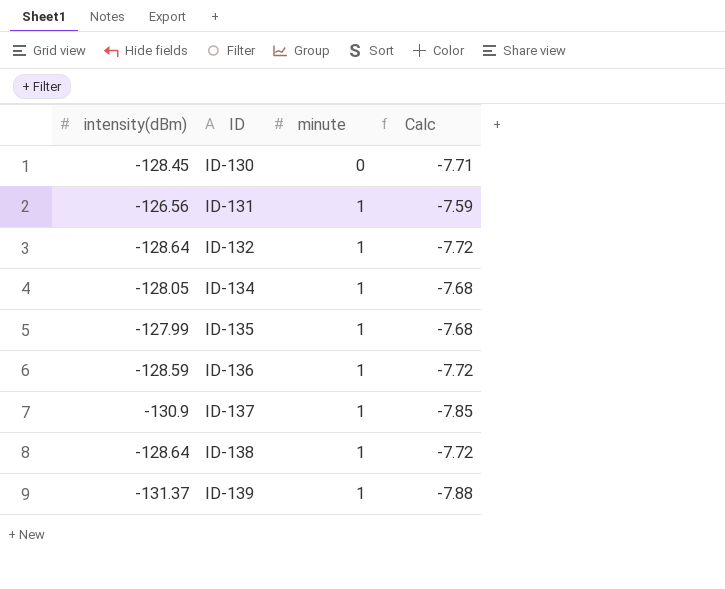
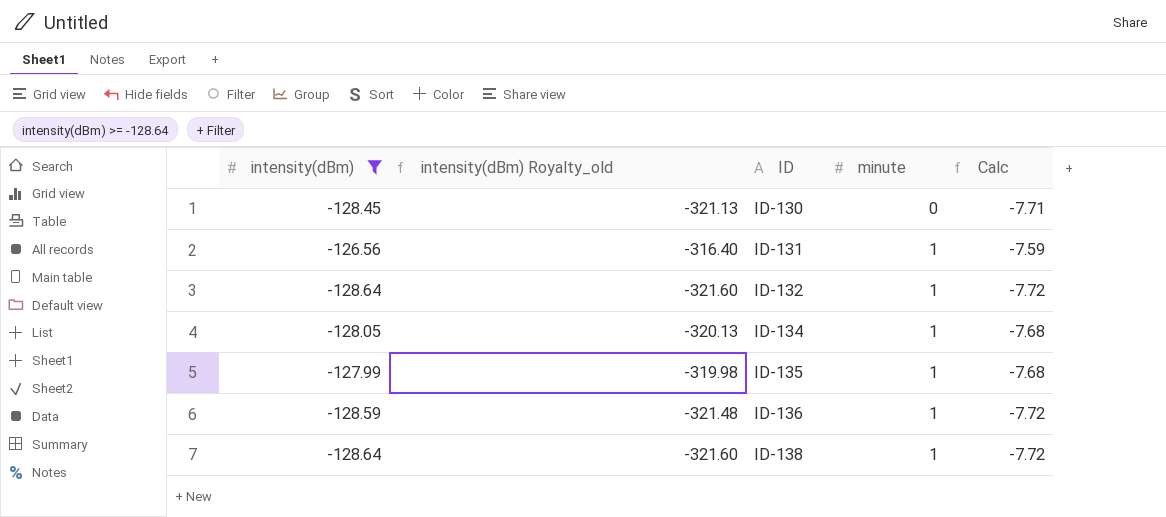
filter: none -> intensity(dBm) >= -128.64
column intensity(dBm) Royalty_old | formula: none -> [intensity(dBm)] * 2.5

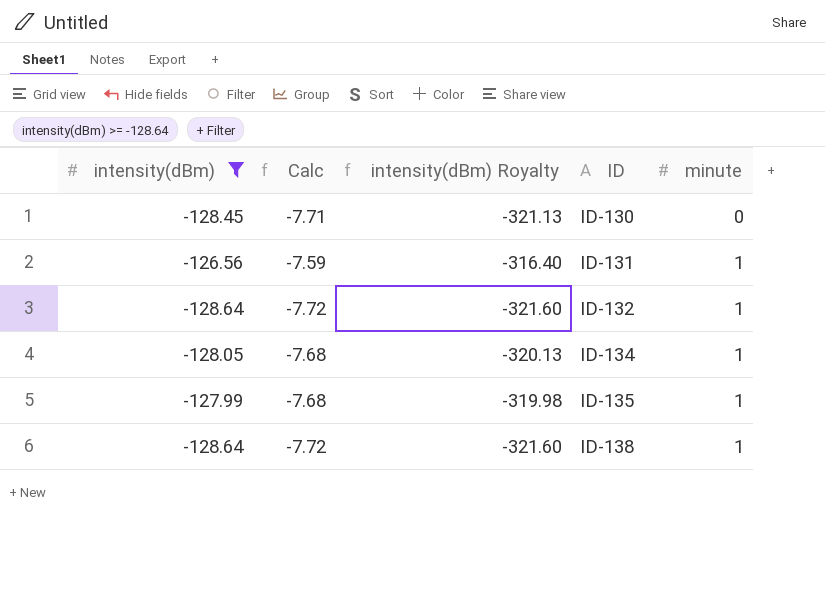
column Calc | position: 5 -> 2
column name: intensity(dBm) Royalty_old -> intensity(dBm) Royalty
row ID-136: -128.59 | -321.48 | 1 | -7.72 -> none

